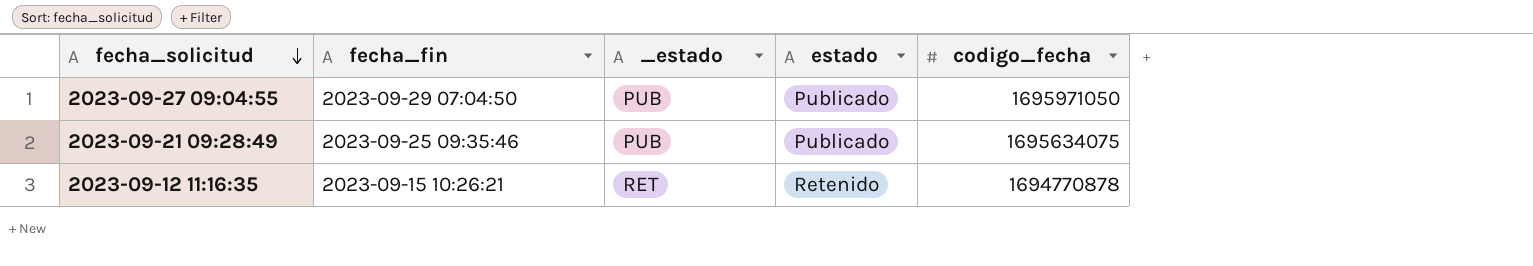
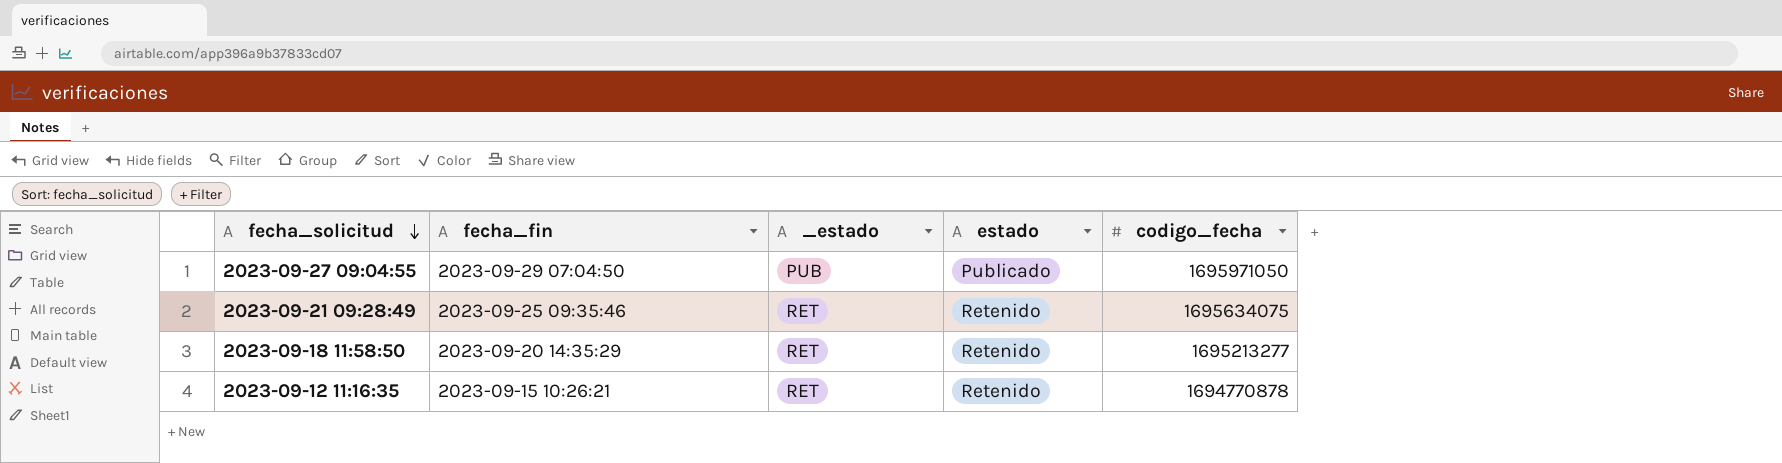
2023-09-21 09:28:49 | _estado: PUB -> RET
2023-09-21 09:28:49 | estado: Publicado -> Retenido
row 2023-09-18 11:58:50: none -> 2023-09-20 14:35:29 | RET | Retenido | 1695213277

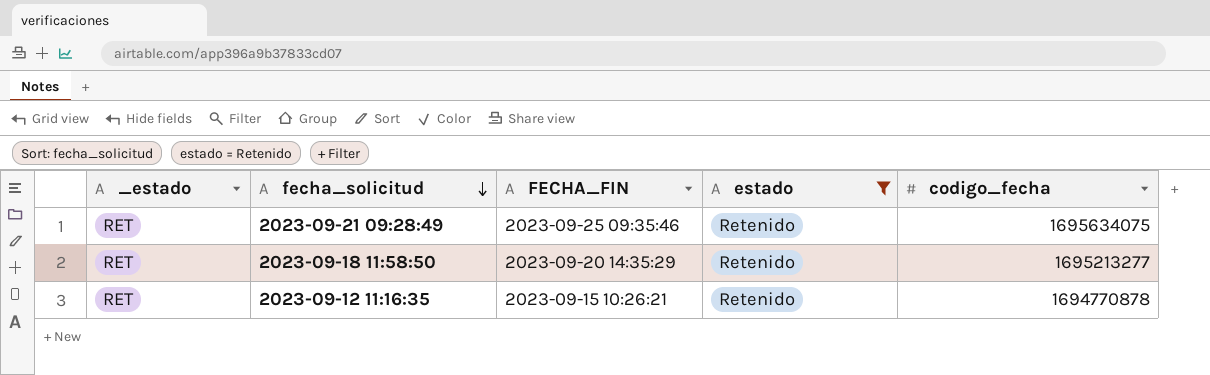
filter: none -> estado = Retenido
column _estado | position: 3 -> 1
column name: fecha_fin -> FECHA_FIN

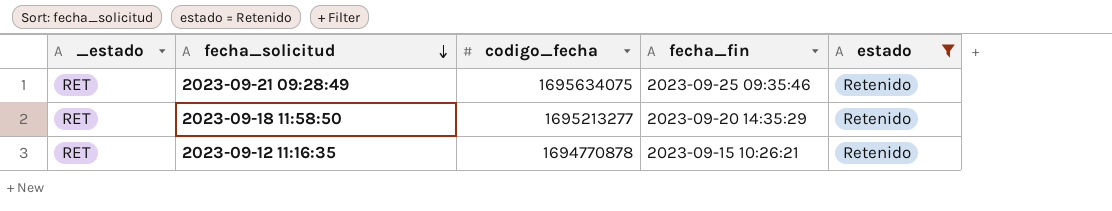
column codigo_fecha | position: 5 -> 3
column name: FECHA_FIN -> fecha_fin

